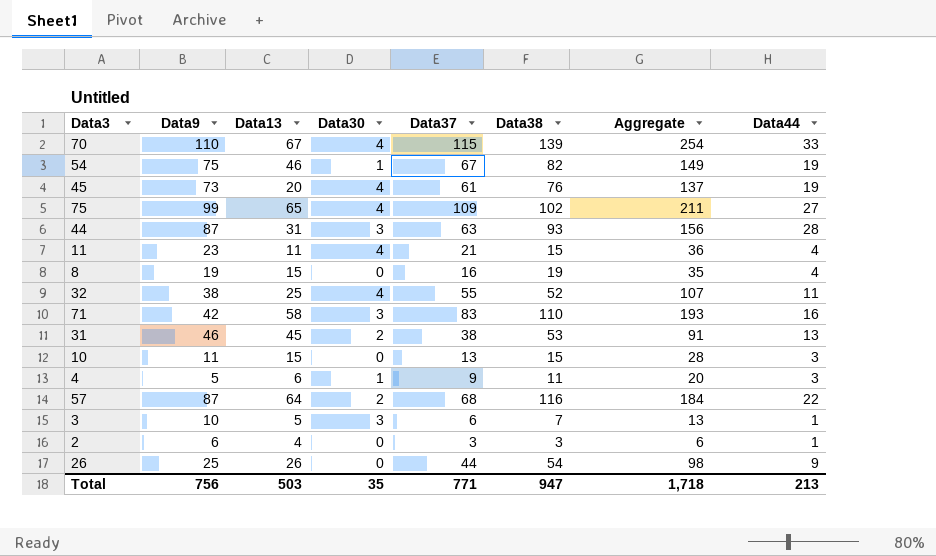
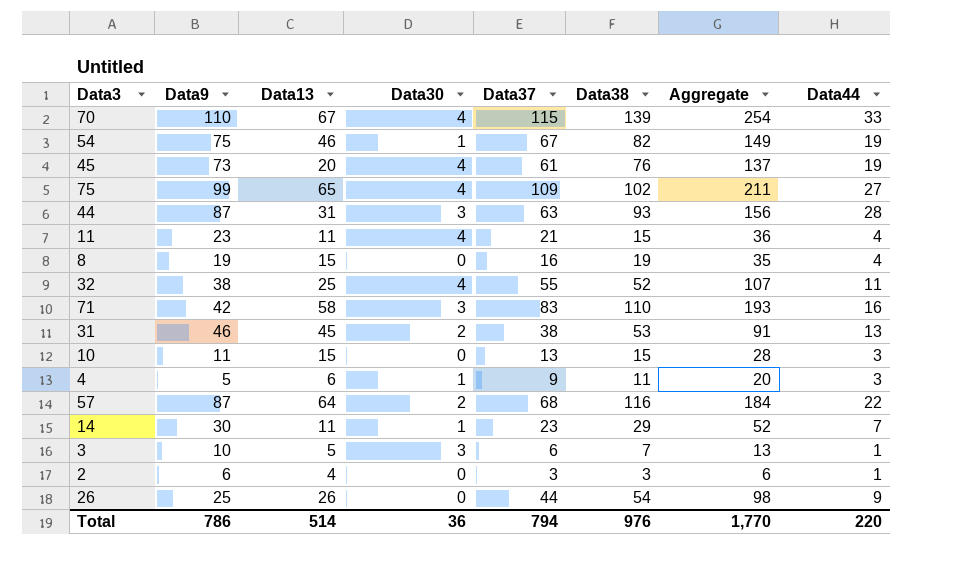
row 14: none -> 30 | 11 | 1 | 23 | 29 | 52 | 7
Total | Data9: 756 -> 786
Total | Data13: 503 -> 514
Total | Data30: 35 -> 36
Total | Data37: 771 -> 794
Total | Data38: 947 -> 976
Total | Aggregate: 1,718 -> 1,770
Total | Data44: 213 -> 220

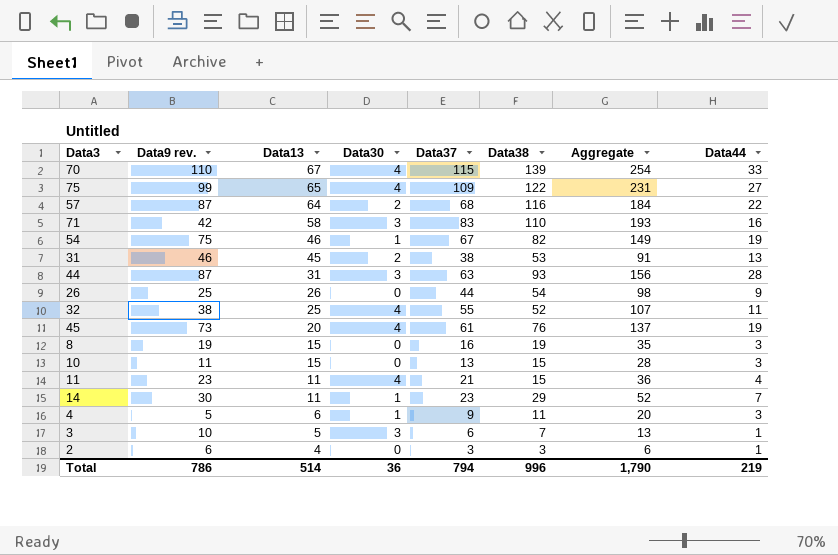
row order: none -> Data13 descending
column name: Data9 -> Data9 rev.
75 | Data38: 102 -> 122
75 | Aggregate: 211 -> 231
8 | Data44: 4 -> 3
Total | Data38: 976 -> 996
Total | Aggregate: 1,770 -> 1,790
Total | Data44: 220 -> 219

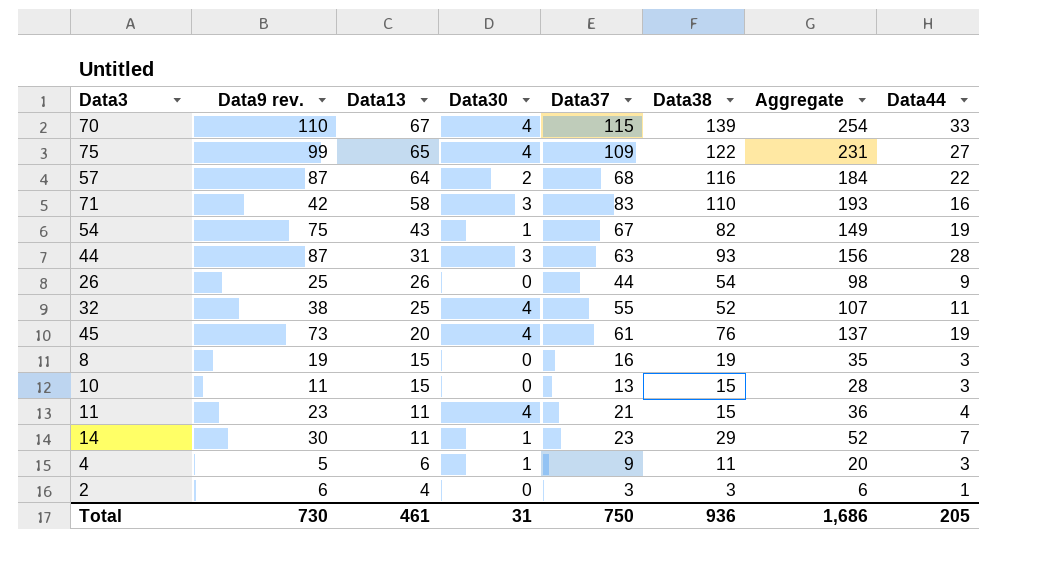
row 31: 46 | 45 | 2 | 38 | 53 | 91 | 13 -> none
row 3: 10 | 5 | 3 | 6 | 7 | 13 | 1 -> none
54 | Data13: 46 -> 43
Total | Data9 rev.: 786 -> 730
Total | Data13: 514 -> 461
Total | Data30: 36 -> 31
Total | Data37: 794 -> 750
Total | Data38: 996 -> 936
Total | Aggregate: 1,790 -> 1,686
Total | Data44: 219 -> 205

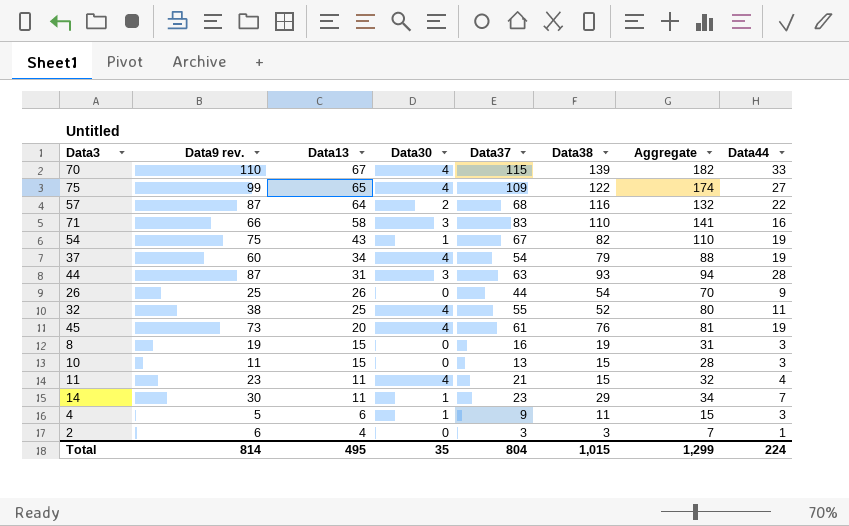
column Aggregate | formula: [Data37] + [Data38] -> [Data13] + [Data37]
71 | Data9 rev.: 42 -> 66
row 37: none -> 60 | 34 | 4 | 54 | 79 | 88 | 19
Total | Data9 rev.: 730 -> 814
Total | Data13: 461 -> 495
Total | Data30: 31 -> 35
Total | Data37: 750 -> 804
Total | Data38: 936 -> 1,015
Total | Aggregate: 1,686 -> 1,299
Total | Data44: 205 -> 224

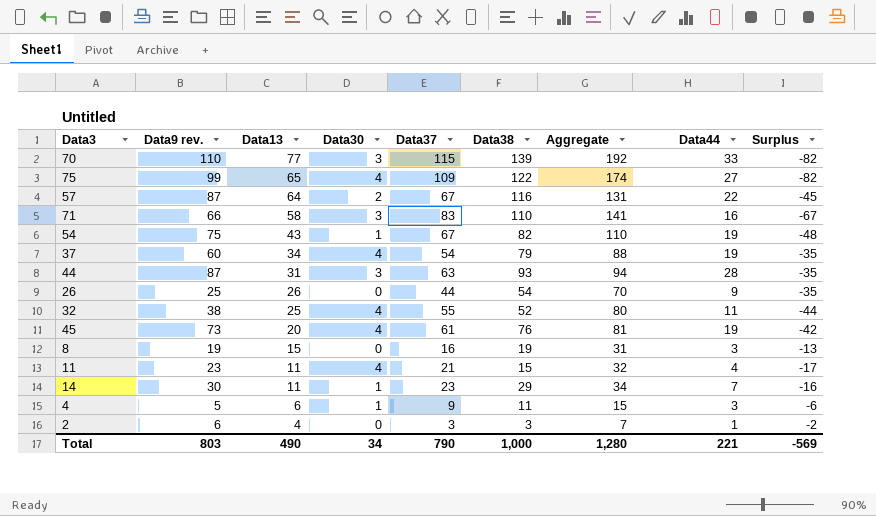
column Surplus | formula: none -> [Data44] - [Data37]
row 10: 11 | 15 | 0 | 13 | 15 | 28 | 3 -> none
70 | Data13: 67 -> 77
70 | Data30: 4 -> 3
70 | Aggregate: 182 -> 192
57 | Data37: 68 -> 67
57 | Aggregate: 132 -> 131
Total | Data9 rev.: 814 -> 803
Total | Data13: 495 -> 490
Total | Data30: 35 -> 34
Total | Data37: 804 -> 790
Total | Data38: 1,015 -> 1,000
Total | Aggregate: 1,299 -> 1,280
Total | Data44: 224 -> 221

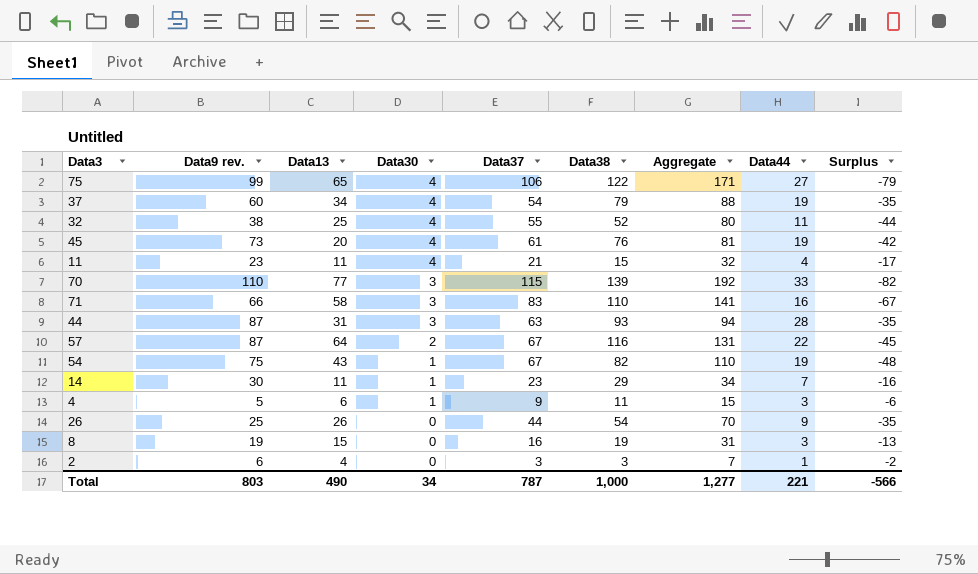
row order: Data13 descending -> Data30 descending
75 | Data37: 109 -> 106
75 | Aggregate: 174 -> 171
75 | Surplus: -82 -> -79
Total | Data37: 790 -> 787
Total | Aggregate: 1,280 -> 1,277
Total | Surplus: -569 -> -566

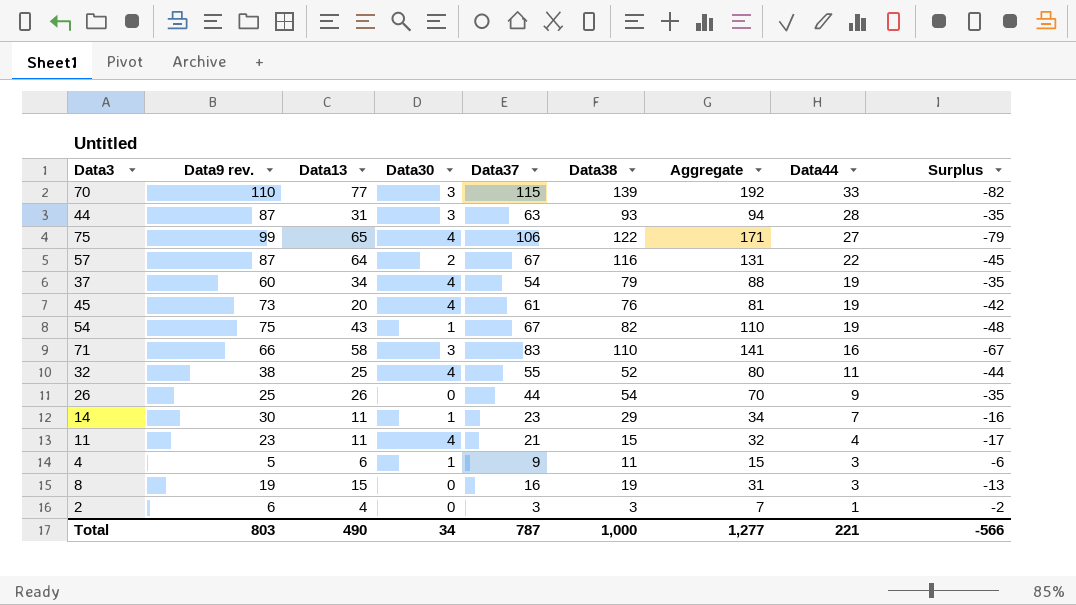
row order: Data30 descending -> Data44 descending

